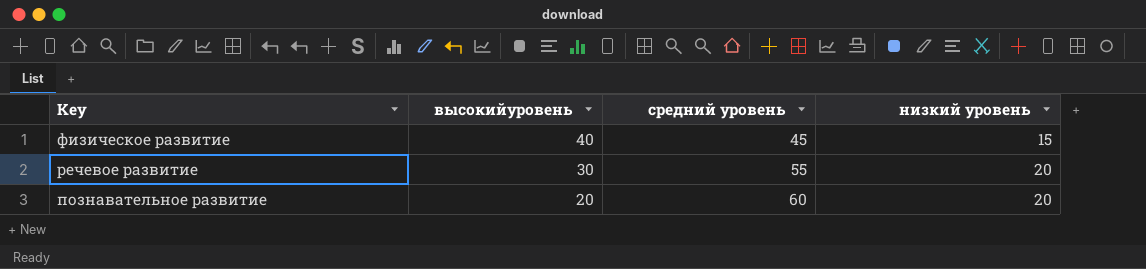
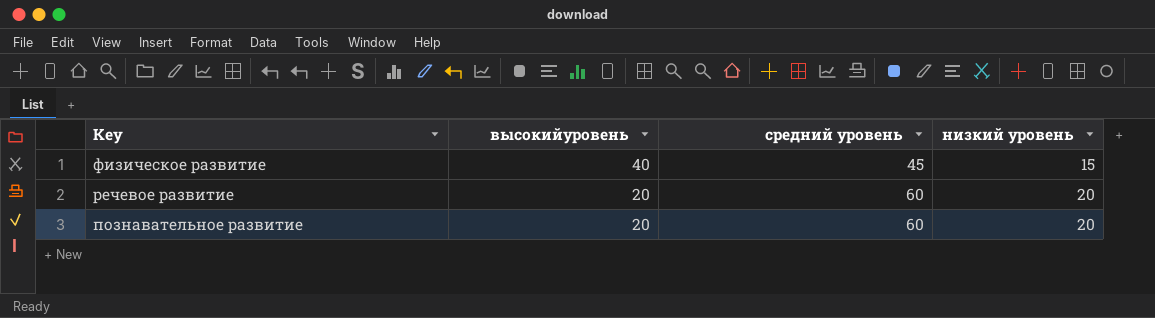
речевое развитие | высокийуровень: 30 -> 20
речевое развитие | средний уровень: 55 -> 60

